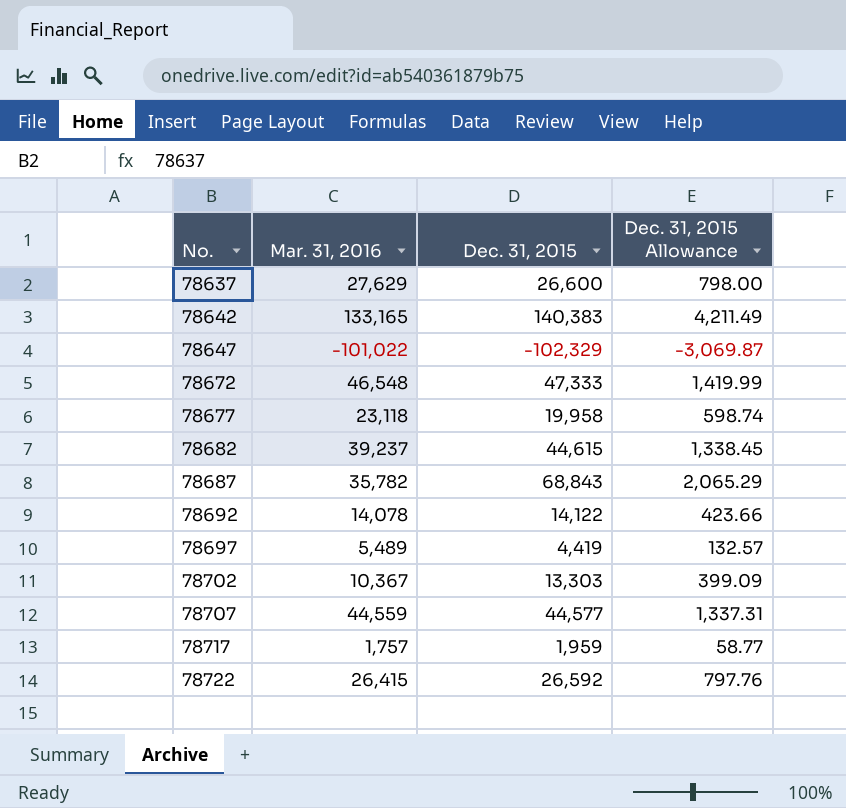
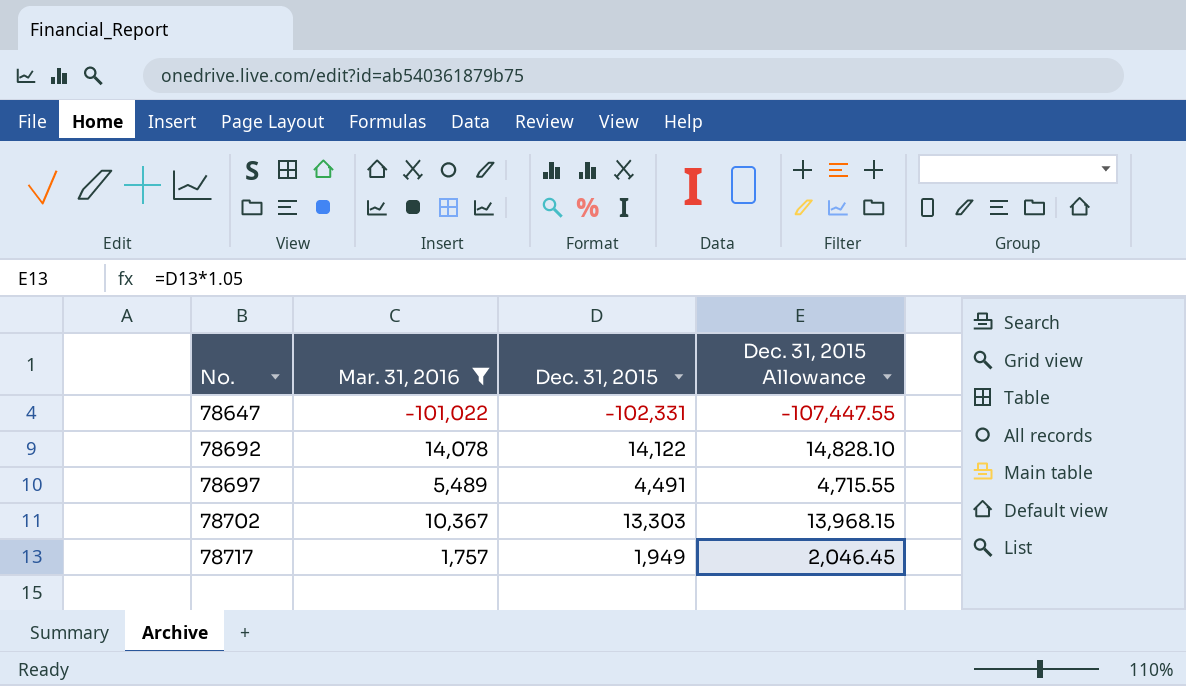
filter: none -> Mar. 31, 2016 <= 14,078
column Dec. 31, 2015 Allowance | formula: [Dec. 31, 2015] * 0.03 -> [Dec. 31, 2015] * 1.05
78647 | Dec. 31, 2015: -102,329 -> -102,331
78697 | Dec. 31, 2015: 4,419 -> 4,491
78717 | Dec. 31, 2015: 1,959 -> 1,949

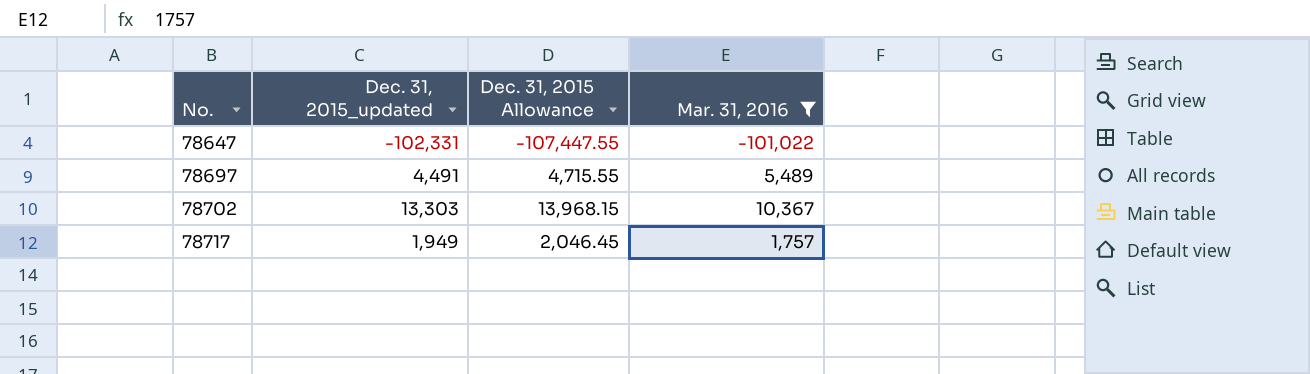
column name: Dec. 31, 2015 -> Dec. 31, 2015_updated
column Mar. 31, 2016 | position: 2 -> 4
row 78692: 14,078 | 14,122 | 14,828.10 -> none

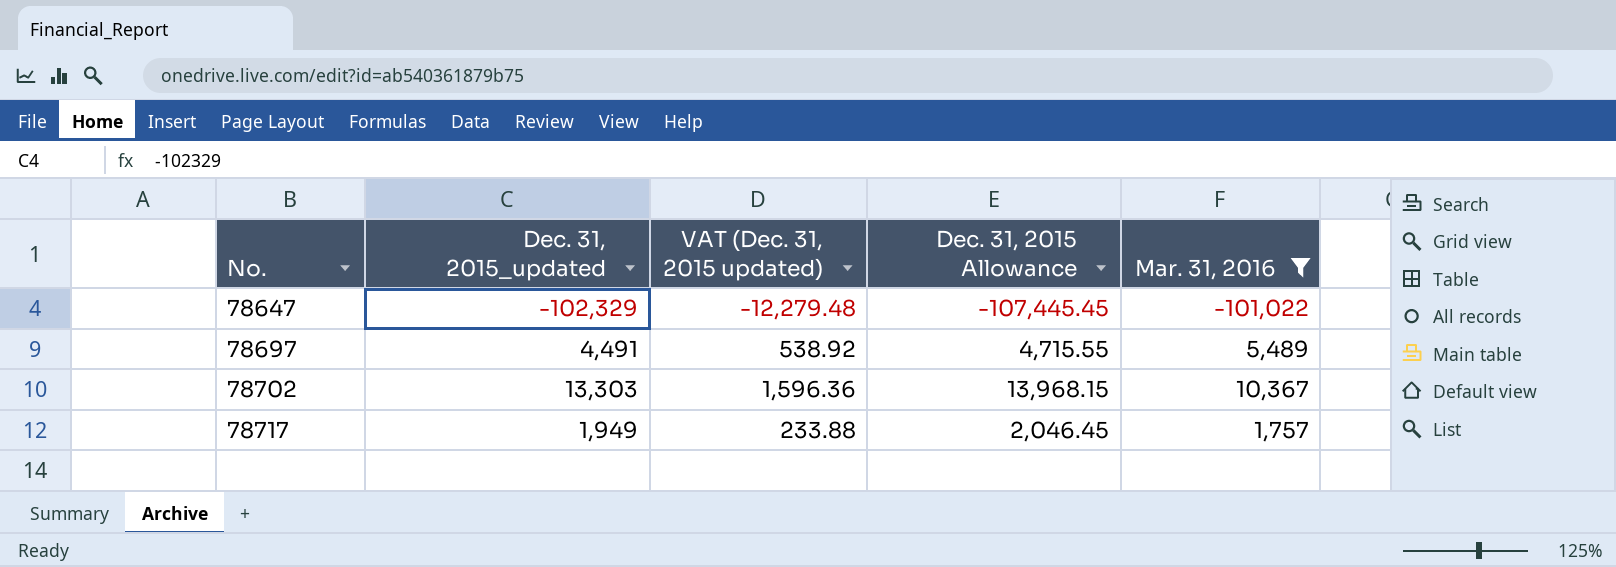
column VAT (Dec. 31, 2015 updated) | formula: none -> [Dec. 31, 2015_updated] * 0.12
78647 | Dec. 31, 2015_updated: -102,331 -> -102,329
78647 | Dec. 31, 2015 Allowance: -107,447.55 -> -107,445.45

